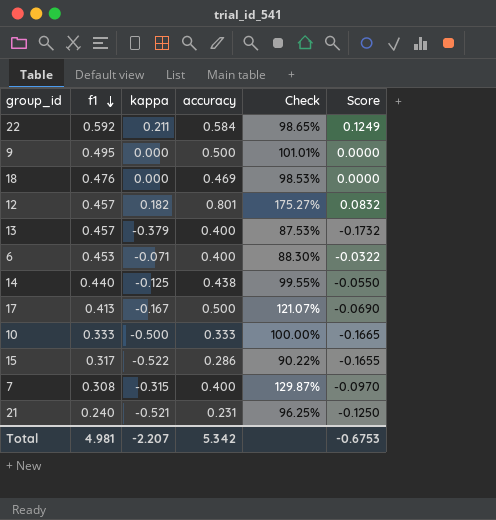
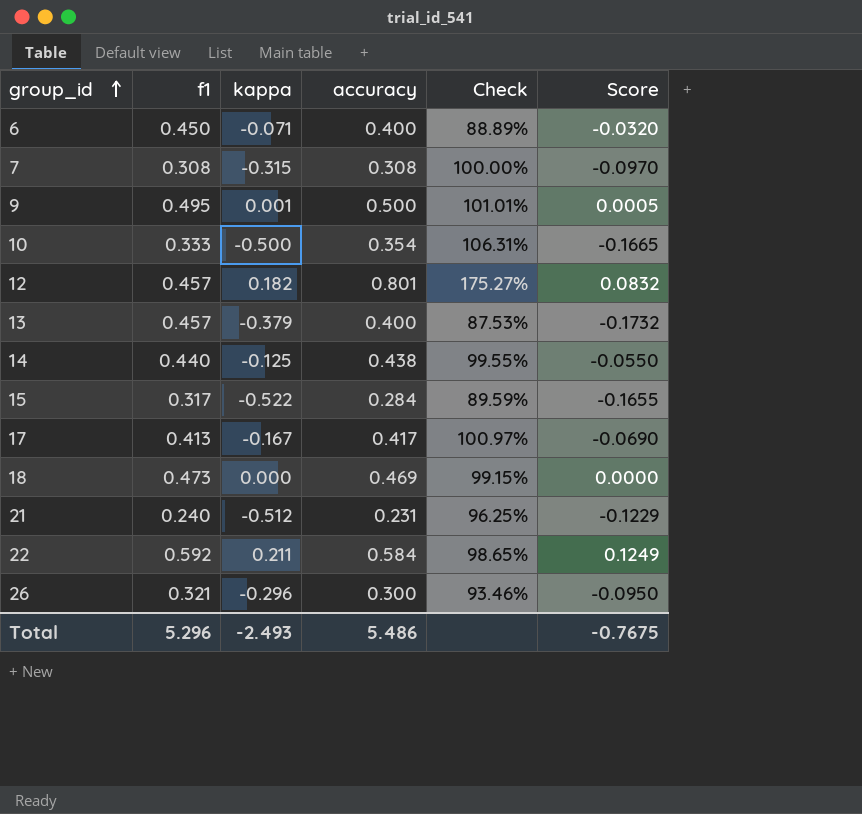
row order: f1 descending -> group_id ascending
6 | f1: 0.453 -> 0.450
6 | Check: 88.30% -> 88.89%
6 | Score: -0.0322 -> -0.0320
7 | accuracy: 0.400 -> 0.308
7 | Check: 129.87% -> 100.00%
9 | kappa: 0.000 -> 0.001
9 | Score: 0.0000 -> 0.0005
10 | accuracy: 0.333 -> 0.354
10 | Check: 100.00% -> 106.31%
15 | accuracy: 0.286 -> 0.284
15 | Check: 90.22% -> 89.59%
17 | accuracy: 0.500 -> 0.417
17 | Check: 121.07% -> 100.97%
18 | f1: 0.476 -> 0.473
18 | Check: 98.53% -> 99.15%
21 | kappa: -0.521 -> -0.512
21 | Score: -0.1250 -> -0.1229
row 26: none -> 0.321 | -0.296 | 0.300 | 93.46% | -0.0950
Total | f1: 4.981 -> 5.296
Total | kappa: -2.207 -> -2.493
Total | accuracy: 5.342 -> 5.486
Total | Score: -0.6753 -> -0.7675

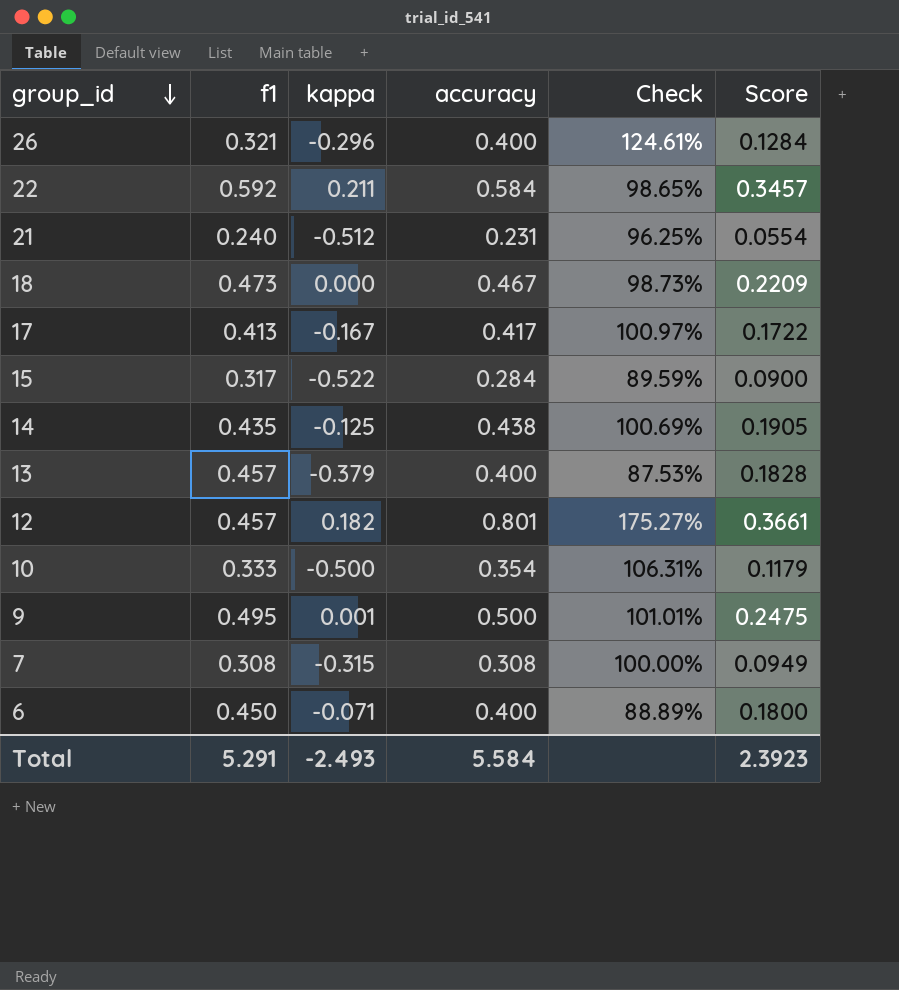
row order: group_id ascending -> group_id descending
column Score | formula: [f1] * [kappa] -> [f1] * [accuracy]
26 | accuracy: 0.300 -> 0.400
26 | Check: 93.46% -> 124.61%
18 | accuracy: 0.469 -> 0.467
18 | Check: 99.15% -> 98.73%
14 | f1: 0.440 -> 0.435
14 | Check: 99.55% -> 100.69%
Total | f1: 5.296 -> 5.291
Total | accuracy: 5.486 -> 5.584
Total | Score: -0.7675 -> 2.3923

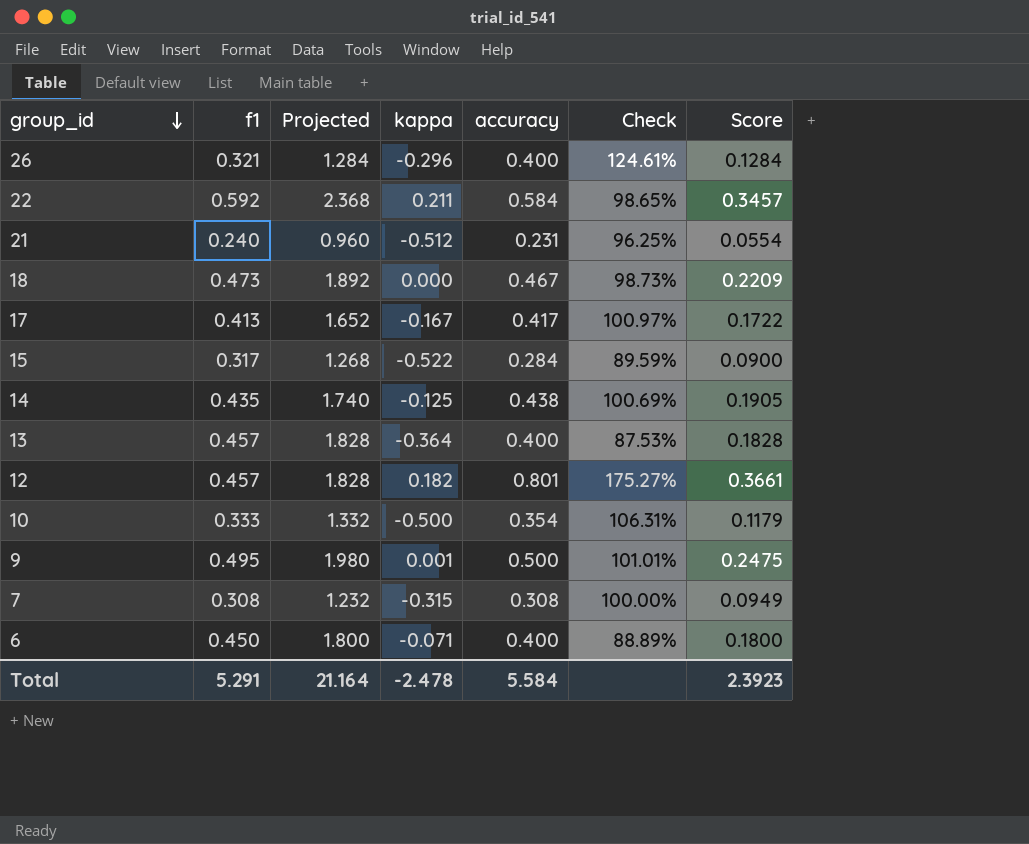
column Projected | formula: none -> [f1] * 4
13 | kappa: -0.379 -> -0.364
Total | kappa: -2.493 -> -2.478

